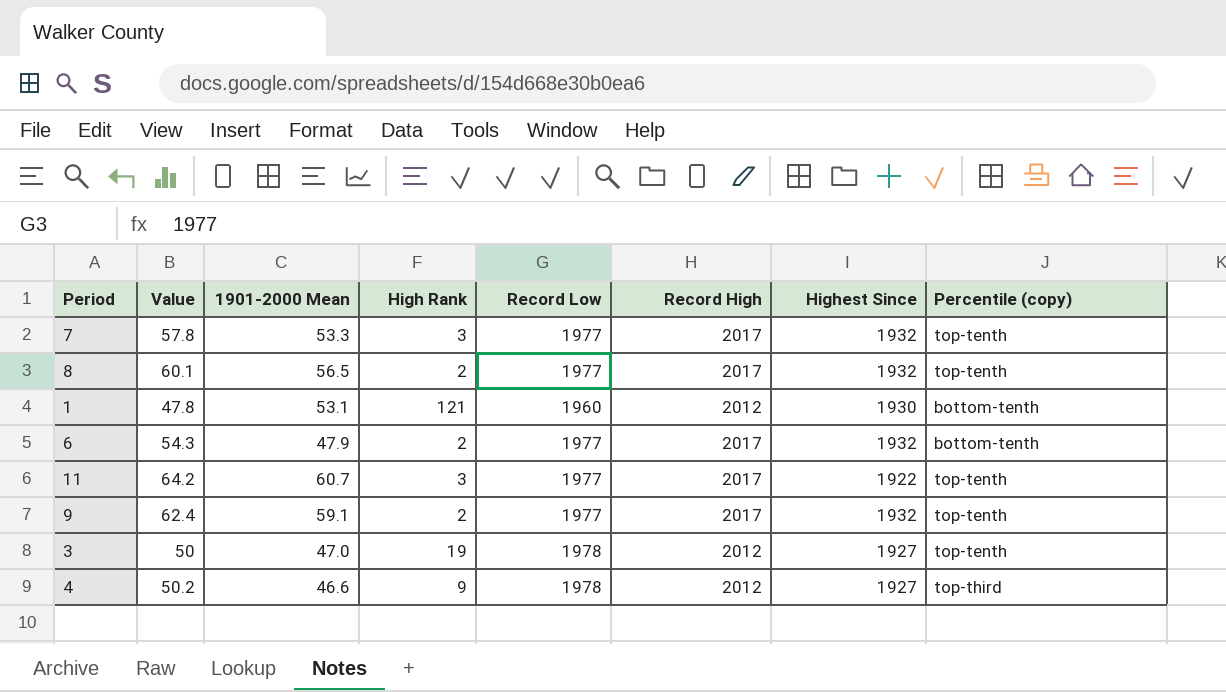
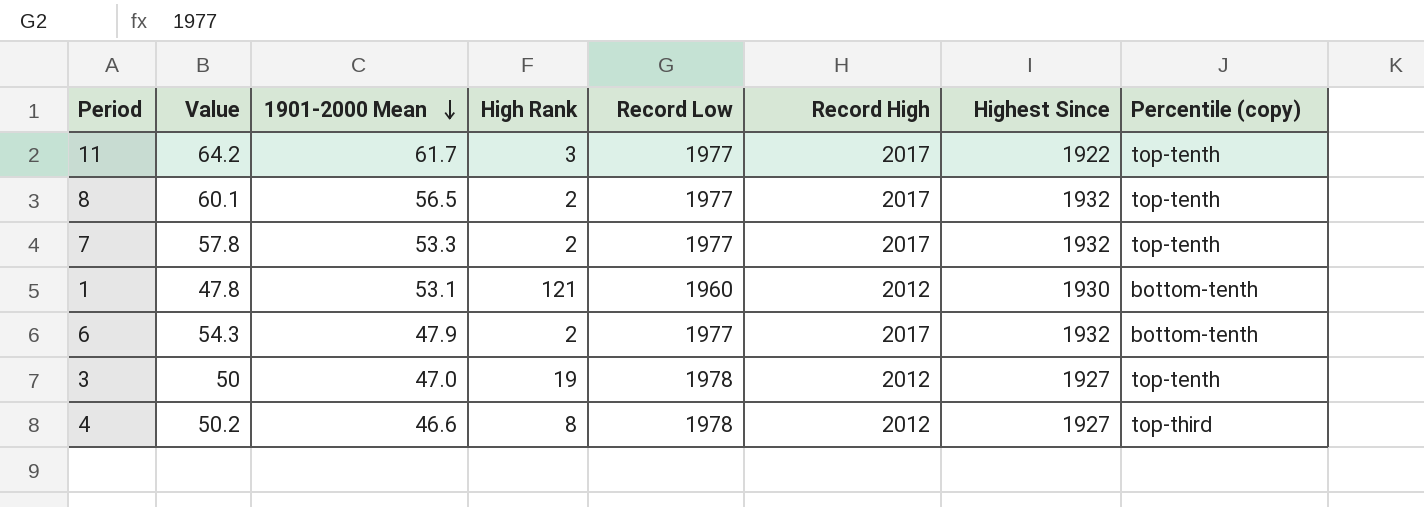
row order: none -> 1901-2000 Mean descending
row 9: 62.4 | 59.1 | 2 | 1977 | 2017 | 1932 | top-tenth -> none
11 | 1901-2000 Mean: 60.7 -> 61.7
7 | High Rank: 3 -> 2
4 | High Rank: 9 -> 8

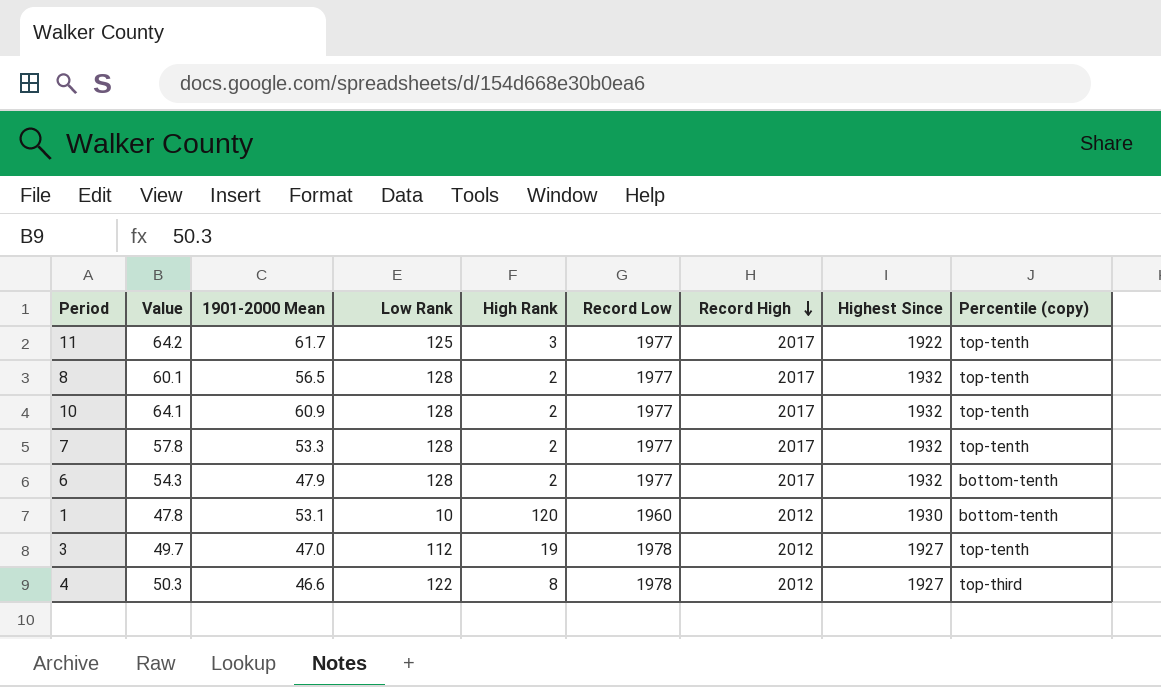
row order: 1901-2000 Mean descending -> Record High descending
column Low Rank | position: none -> 4
row 10: none -> 64.1 | 60.9 | 128 | 2 | 1977 | 2017 | 1932 | top-tenth
1 | High Rank: 121 -> 120
3 | Value: 50 -> 49.7
4 | Value: 50.2 -> 50.3

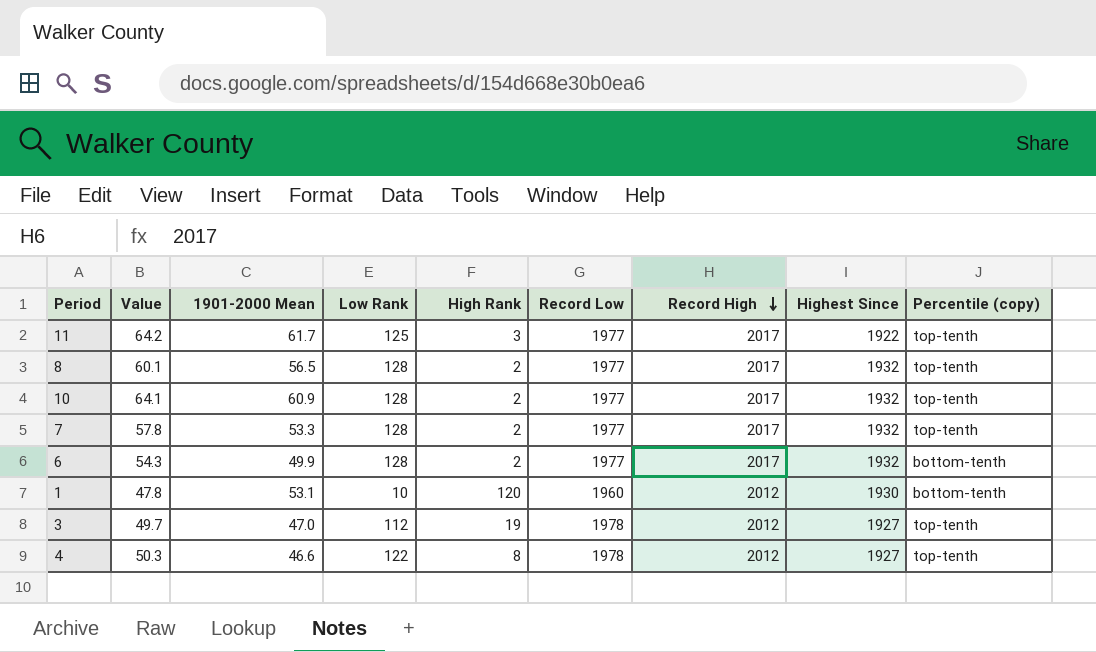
6 | 1901-2000 Mean: 47.9 -> 49.9
4 | Percentile (copy): top-third -> top-tenth

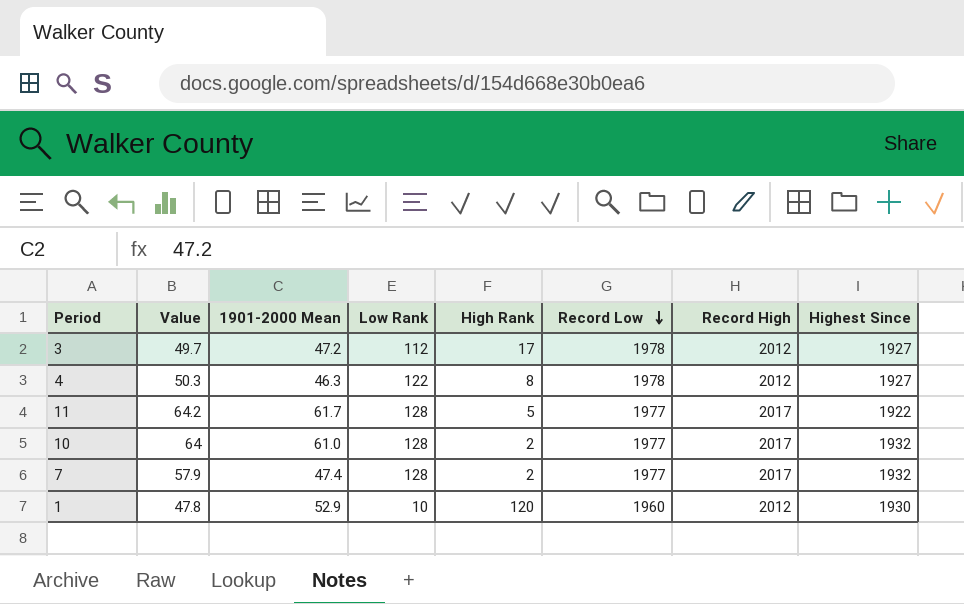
row order: Record High descending -> Record Low descending
column Percentile (copy) | position: 9 -> none
row 8: 60.1 | 56.5 | 128 | 2 | 1977 | 2017 | 1932 | top-tenth -> none
row 6: 54.3 | 49.9 | 128 | 2 | 1977 | 2017 | 1932 | bottom-tenth -> none
3 | 1901-2000 Mean: 47.0 -> 47.2
3 | High Rank: 19 -> 17
4 | 1901-2000 Mean: 46.6 -> 46.3
11 | Low Rank: 125 -> 128
11 | High Rank: 3 -> 5
10 | Value: 64.1 -> 64
10 | 1901-2000 Mean: 60.9 -> 61.0
7 | Value: 57.8 -> 57.9
7 | 1901-2000 Mean: 53.3 -> 47.4
1 | 1901-2000 Mean: 53.1 -> 52.9

